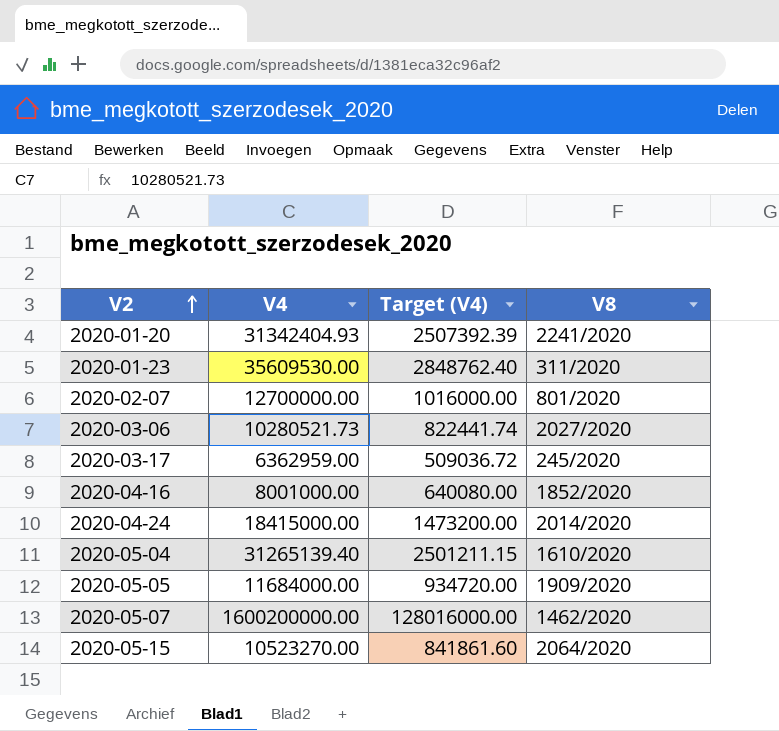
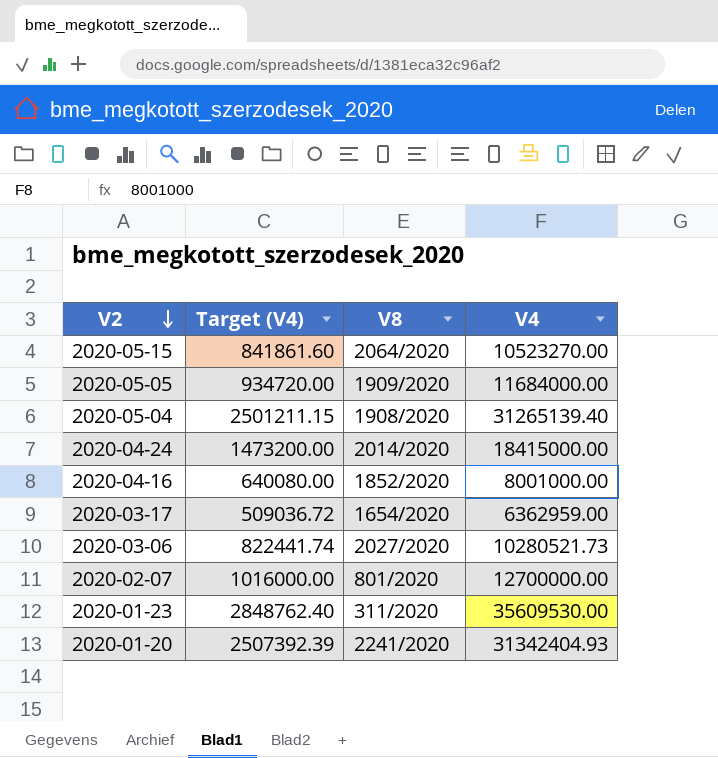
row order: V2 ascending -> V2 descending
column V4 | position: 2 -> 4
row 2020-05-07: 1600200000.00 | 128016000.00 | 1462/2020 -> none
2020-05-04 | V8: 1610/2020 -> 1908/2020
2020-03-17 | V8: 245/2020 -> 1654/2020

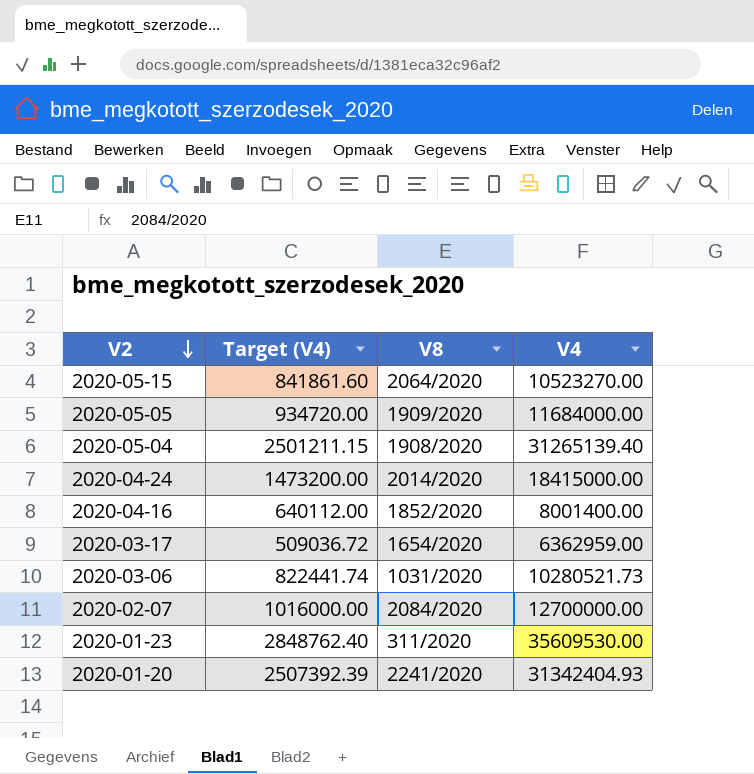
2020-04-16 | Target (V4): 640080.00 -> 640112.00
2020-04-16 | V4: 8001000.00 -> 8001400.00
2020-03-06 | V8: 2027/2020 -> 1031/2020
2020-02-07 | V8: 801/2020 -> 2084/2020

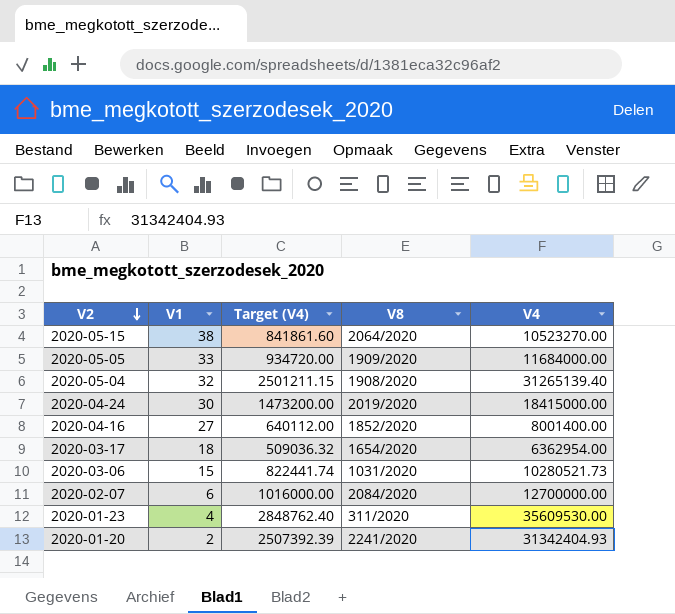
column V1 | position: none -> 2
2020-04-24 | V8: 2014/2020 -> 2019/2020
2020-03-17 | Target (V4): 509036.72 -> 509036.32
2020-03-17 | V4: 6362959.00 -> 6362954.00

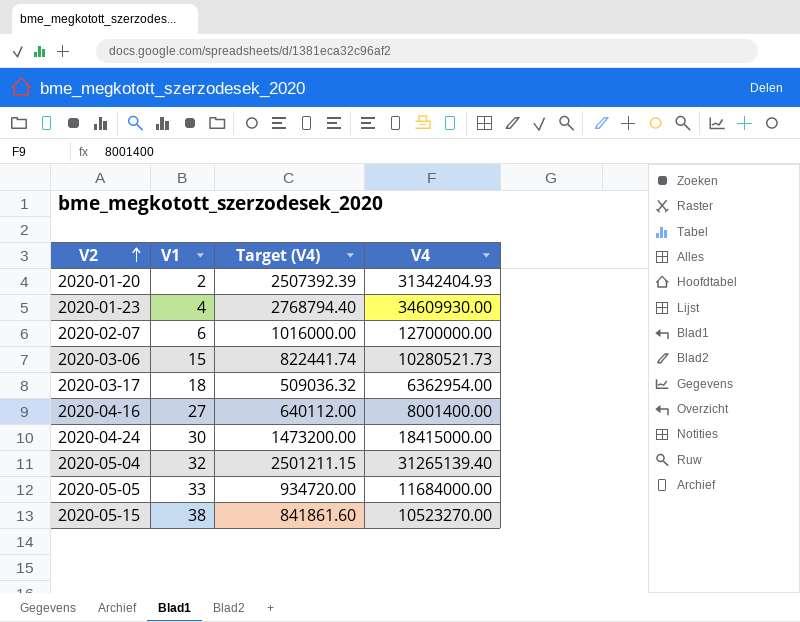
row order: V2 descending -> V2 ascending
column V8 | position: 4 -> none
2020-01-23 | Target (V4): 2848762.40 -> 2768794.40
2020-01-23 | V4: 35609530.00 -> 34609930.00

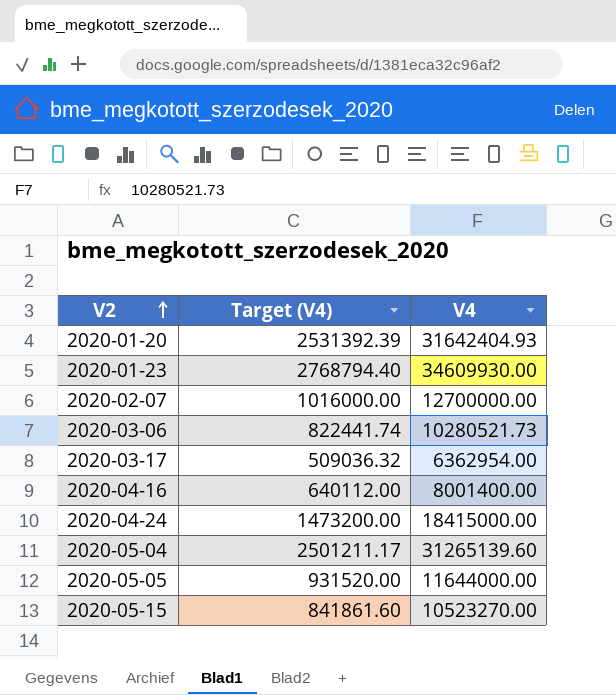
column V1 | position: 2 -> none
2020-01-20 | Target (V4): 2507392.39 -> 2531392.39
2020-01-20 | V4: 31342404.93 -> 31642404.93
2020-05-04 | Target (V4): 2501211.15 -> 2501211.17
2020-05-04 | V4: 31265139.40 -> 31265139.60
2020-05-05 | Target (V4): 934720.00 -> 931520.00
2020-05-05 | V4: 11684000.00 -> 11644000.00

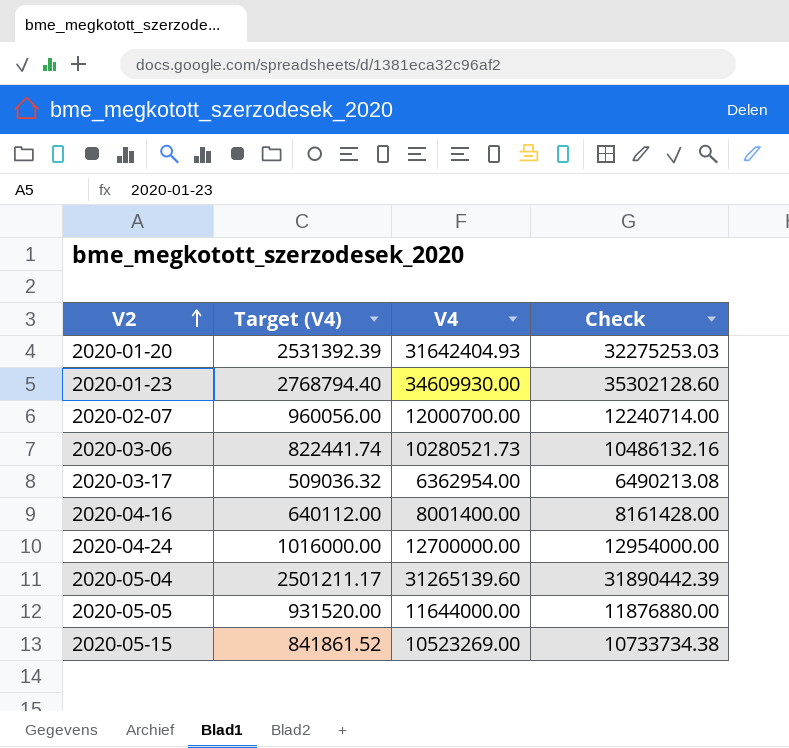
column Check | formula: none -> [V4] * 1.02
2020-02-07 | Target (V4): 1016000.00 -> 960056.00
2020-02-07 | V4: 12700000.00 -> 12000700.00
2020-04-24 | Target (V4): 1473200.00 -> 1016000.00
2020-04-24 | V4: 18415000.00 -> 12700000.00
2020-05-15 | Target (V4): 841861.60 -> 841861.52
2020-05-15 | V4: 10523270.00 -> 10523269.00

